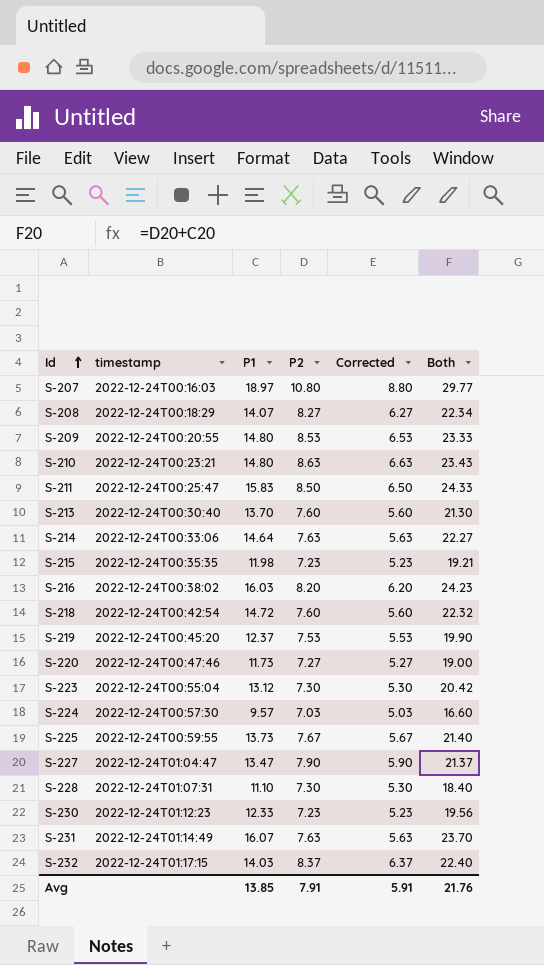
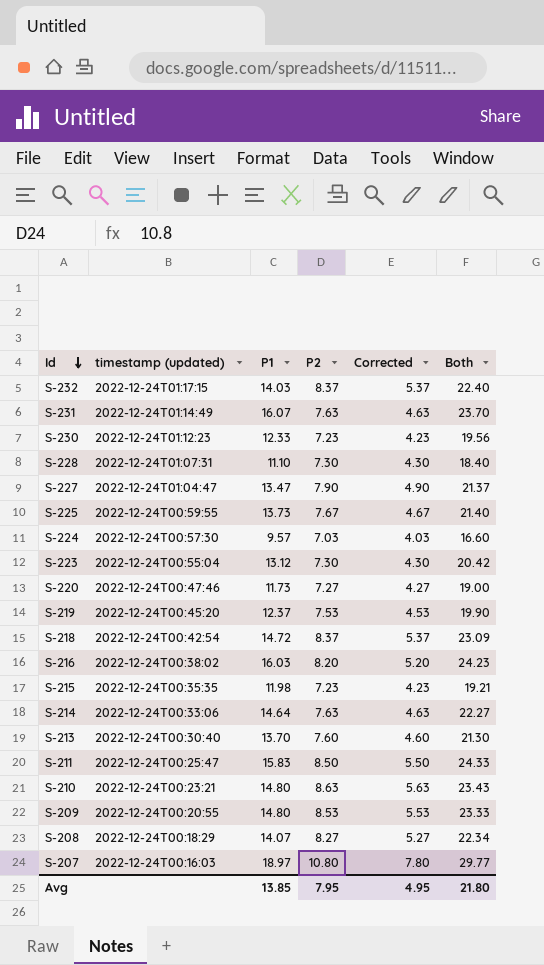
row order: Id ascending -> Id descending
column name: timestamp -> timestamp (updated)
column Corrected | formula: [P2] - 2 -> [P2] - 3
S-218 | P2: 7.60 -> 8.37
S-218 | Both: 22.32 -> 23.09
Avg | P2: 7.91 -> 7.95
Avg | Corrected: 5.91 -> 4.95
Avg | Both: 21.76 -> 21.80

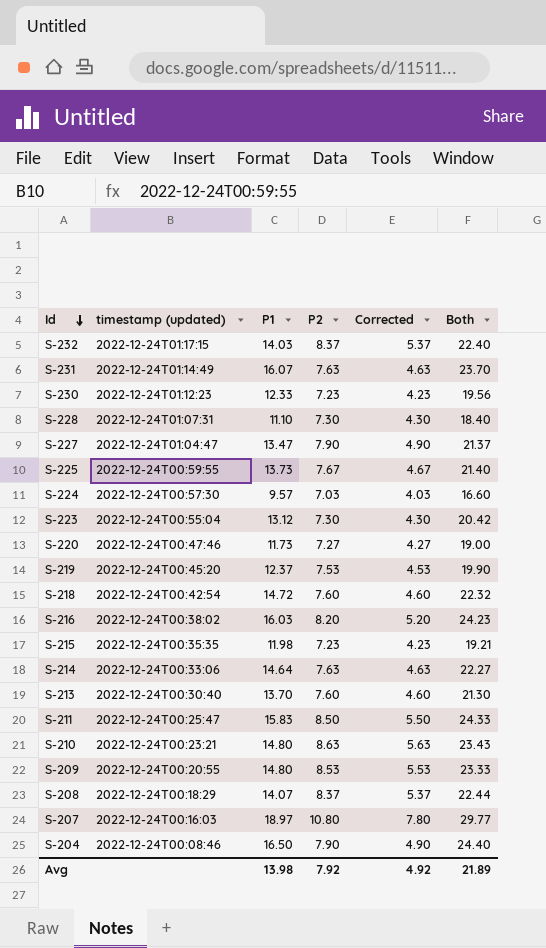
S-218 | P2: 8.37 -> 7.60
S-218 | Corrected: 5.37 -> 4.60
S-218 | Both: 23.09 -> 22.32
S-208 | P2: 8.27 -> 8.37
S-208 | Corrected: 5.27 -> 5.37
S-208 | Both: 22.34 -> 22.44
row S-204: none -> 2022-12-24T00:08:46 | 16.50 | 7.90 | 4.90 | 24.40
Avg | P1: 13.85 -> 13.98
Avg | P2: 7.95 -> 7.92
Avg | Corrected: 4.95 -> 4.92
Avg | Both: 21.80 -> 21.89

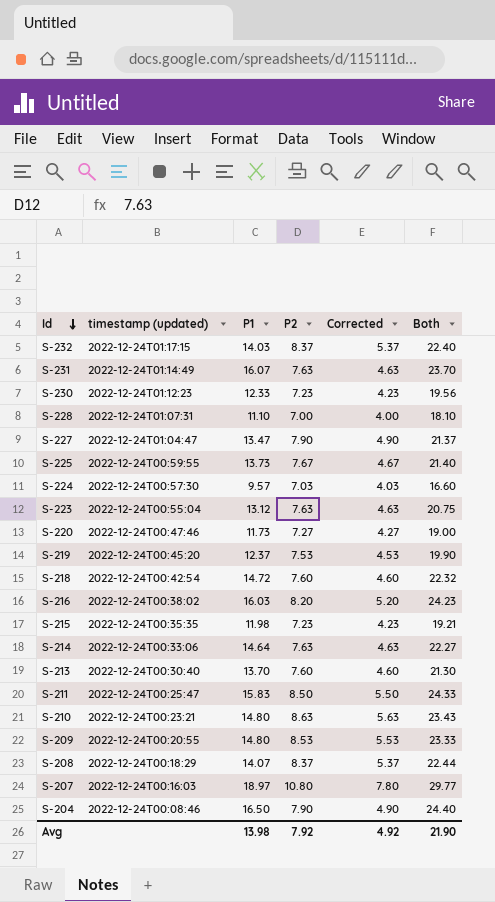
S-228 | P2: 7.30 -> 7.00
S-228 | Corrected: 4.30 -> 4.00
S-228 | Both: 18.40 -> 18.10
S-223 | P2: 7.30 -> 7.63
S-223 | Corrected: 4.30 -> 4.63
S-223 | Both: 20.42 -> 20.75
Avg | Both: 21.89 -> 21.90

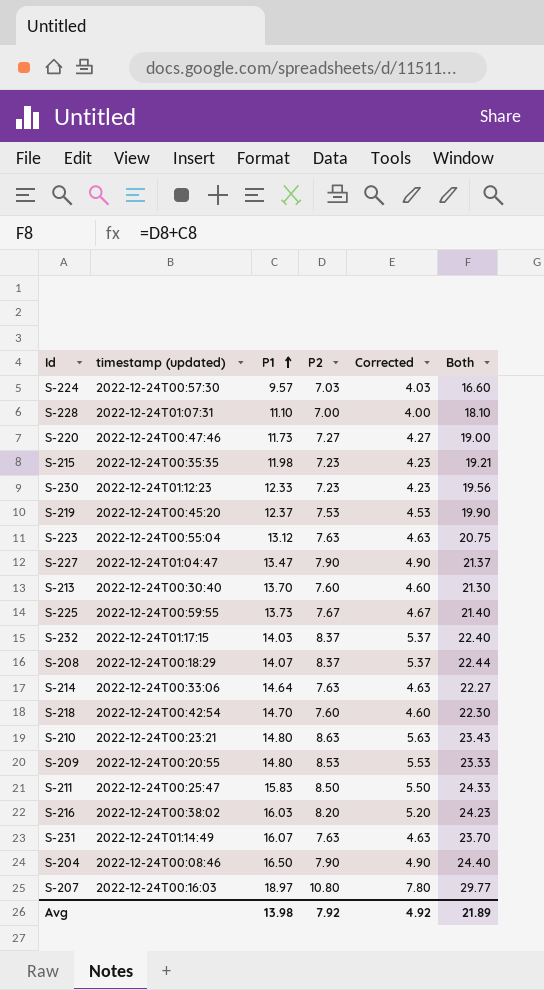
row order: Id descending -> P1 ascending
S-218 | P1: 14.72 -> 14.70
S-218 | Both: 22.32 -> 22.30
Avg | Both: 21.90 -> 21.89

